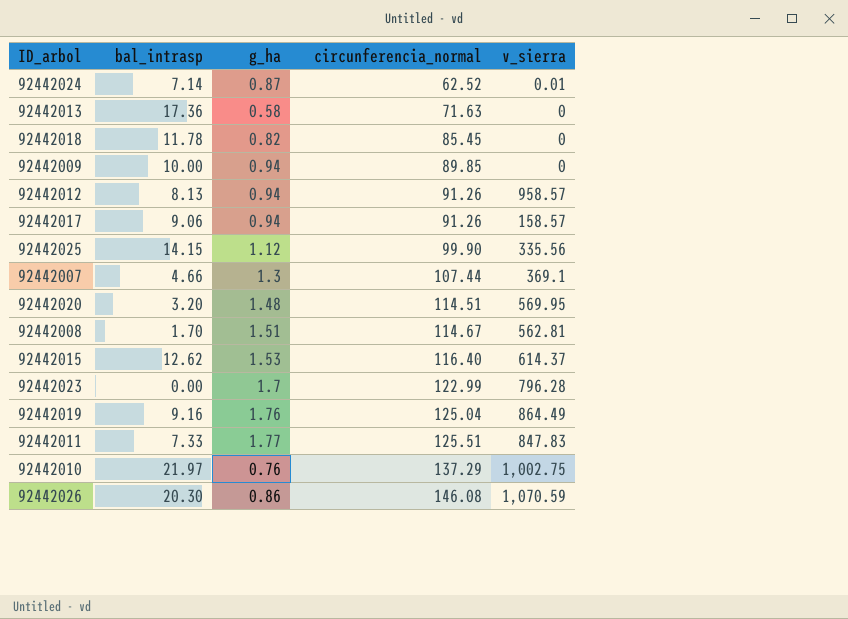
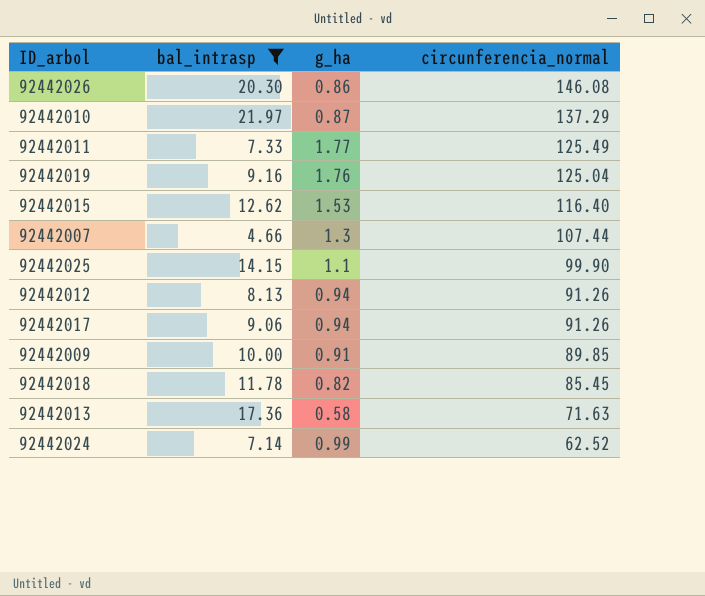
filter: none -> bal_intrasp >= 4.66
row order: circunferencia_normal ascending -> circunferencia_normal descending
column v_sierra | position: 5 -> none
92442010 | g_ha: 0.76 -> 0.87
92442011 | circunferencia_normal: 125.51 -> 125.49
92442025 | g_ha: 1.12 -> 1.1
92442009 | g_ha: 0.94 -> 0.91
92442024 | g_ha: 0.87 -> 0.99

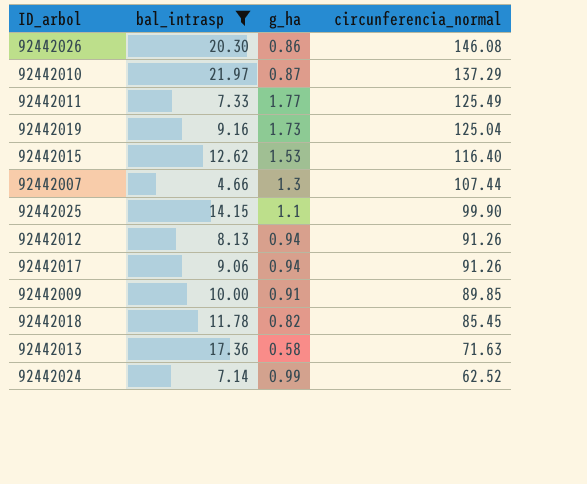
92442019 | g_ha: 1.76 -> 1.73

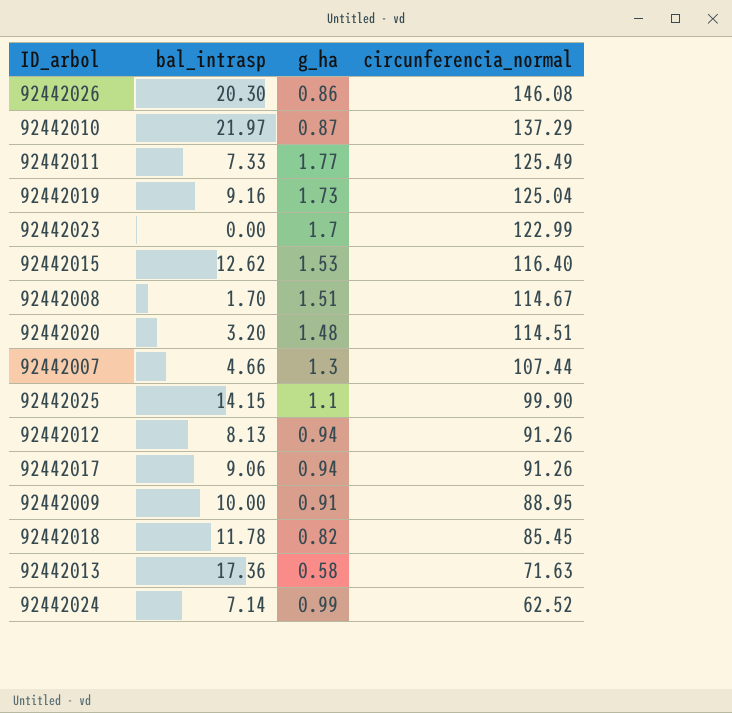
filter: bal_intrasp >= 4.66 -> none
92442009 | circunferencia_normal: 89.85 -> 88.95

